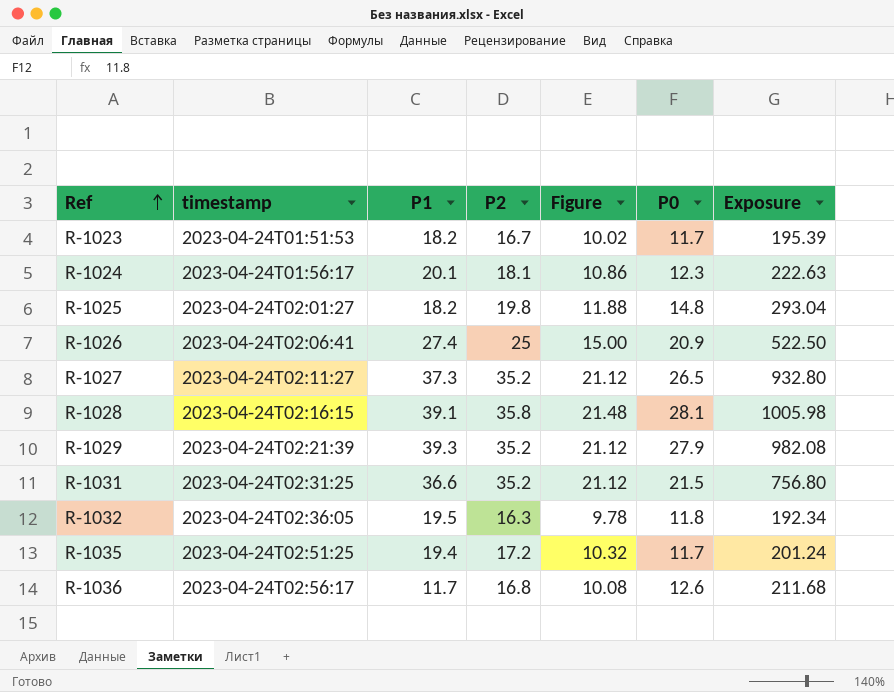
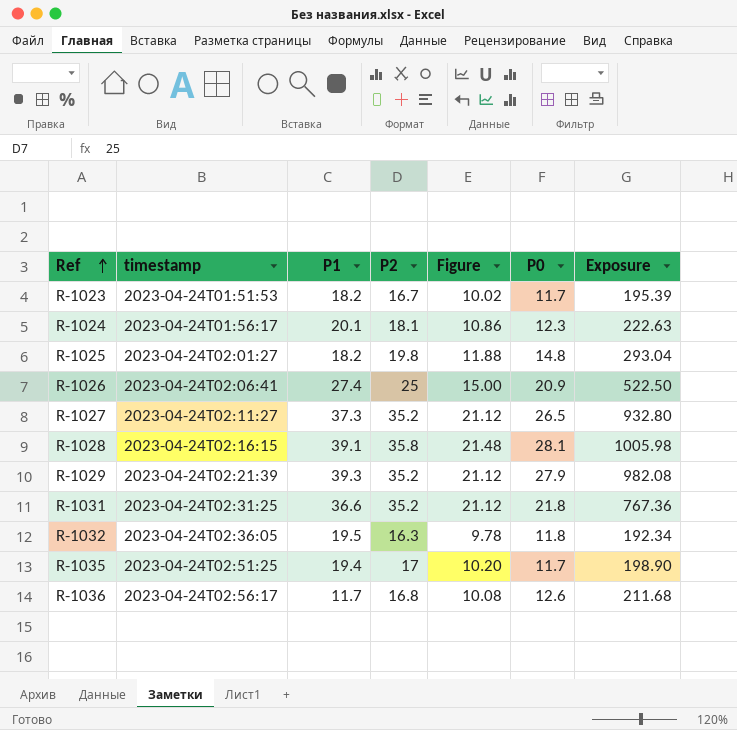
R-1031 | P0: 21.5 -> 21.8
R-1031 | Exposure: 756.80 -> 767.36
R-1035 | P2: 17.2 -> 17
R-1035 | Figure: 10.32 -> 10.20
R-1035 | Exposure: 201.24 -> 198.90

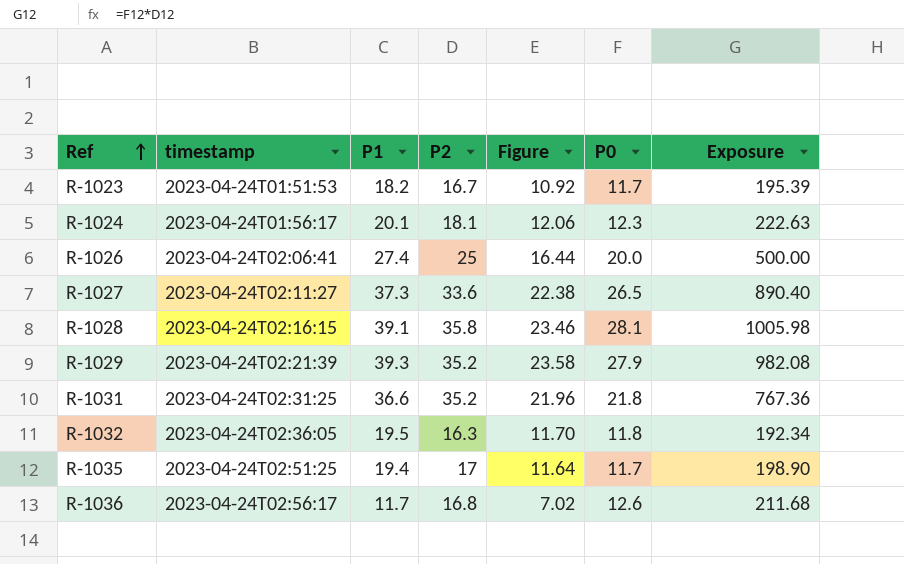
column Figure | formula: [P2] * 0.6 -> [P1] * 0.6
row R-1025: 2023-04-24T02:01:27 | 18.2 | 19.8 | 11.88 | 14.8 | 293.04 -> none
R-1026 | P0: 20.9 -> 20.0
R-1026 | Exposure: 522.50 -> 500.00
R-1027 | P2: 35.2 -> 33.6
R-1027 | Exposure: 932.80 -> 890.40

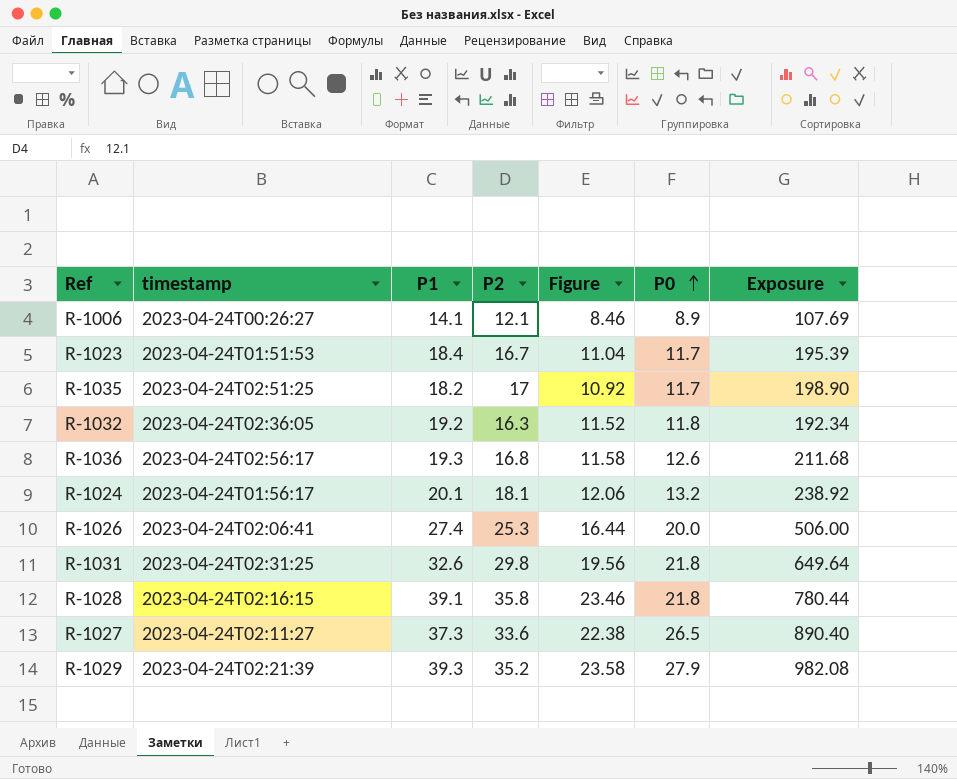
row order: Ref ascending -> P0 ascending
row R-1006: none -> 2023-04-24T00:26:27 | 14.1 | 12.1 | 8.46 | 8.9 | 107.69
R-1023 | P1: 18.2 -> 18.4
R-1023 | Figure: 10.92 -> 11.04
R-1035 | P1: 19.4 -> 18.2
R-1035 | Figure: 11.64 -> 10.92
R-1032 | P1: 19.5 -> 19.2
R-1032 | Figure: 11.70 -> 11.52
R-1036 | P1: 11.7 -> 19.3
R-1036 | Figure: 7.02 -> 11.58
R-1024 | P0: 12.3 -> 13.2
R-1024 | Exposure: 222.63 -> 238.92
R-1026 | P2: 25 -> 25.3
R-1026 | Exposure: 500.00 -> 506.00
R-1031 | P1: 36.6 -> 32.6
R-1031 | P2: 35.2 -> 29.8
R-1031 | Figure: 21.96 -> 19.56
R-1031 | Exposure: 767.36 -> 649.64
R-1028 | P0: 28.1 -> 21.8
R-1028 | Exposure: 1005.98 -> 780.44

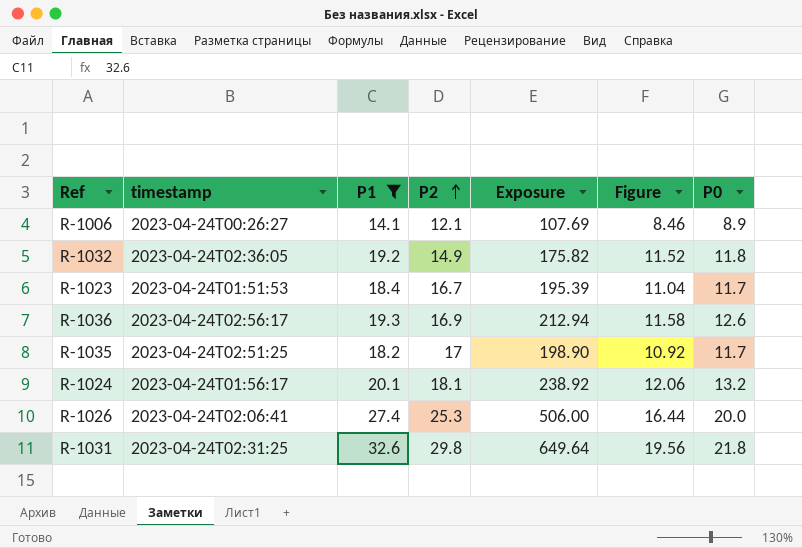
filter: none -> P1 <= 32.6
row order: P0 ascending -> P2 ascending
column Exposure | position: 7 -> 5
R-1032 | P2: 16.3 -> 14.9
R-1032 | Exposure: 192.34 -> 175.82
R-1036 | P2: 16.8 -> 16.9
R-1036 | Exposure: 211.68 -> 212.94

